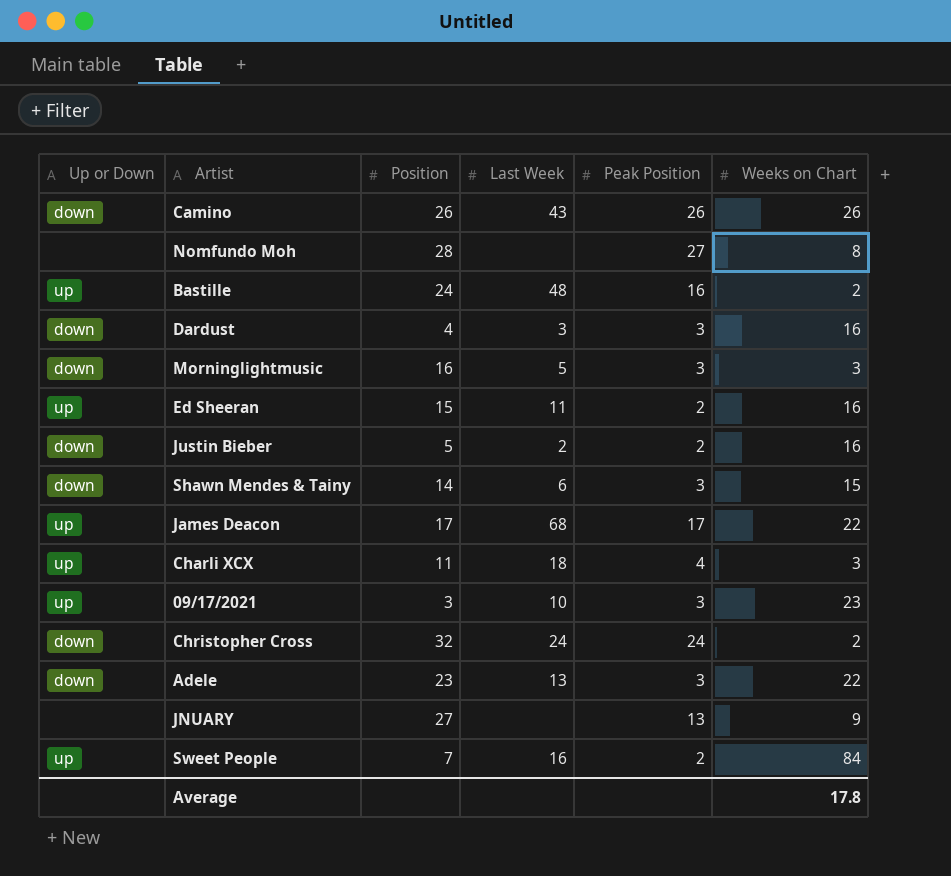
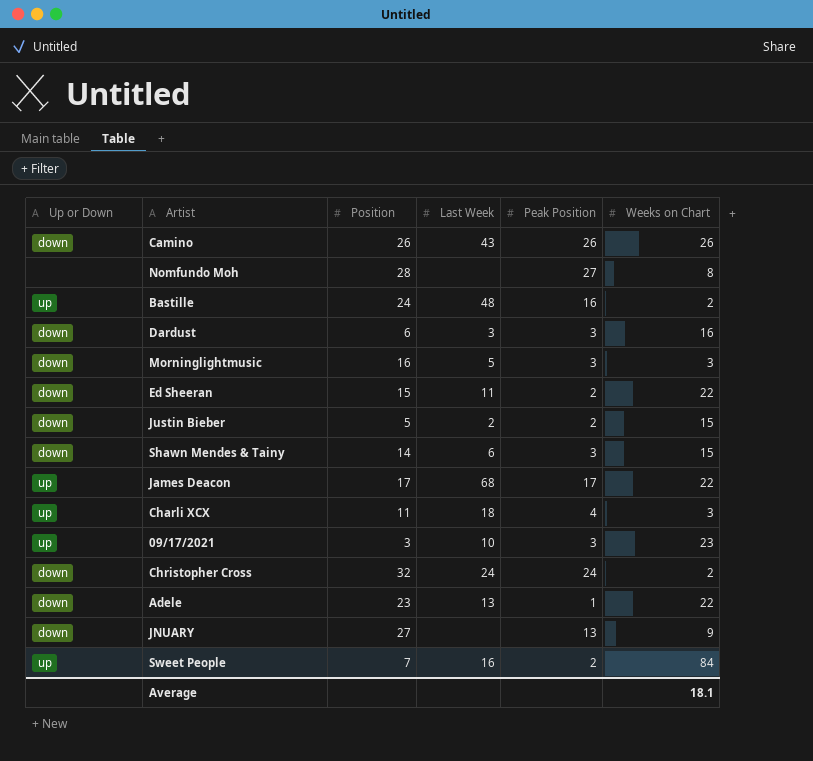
Dardust | Position: 4 -> 6
Ed Sheeran | Up or Down: up -> down
Ed Sheeran | Weeks on Chart: 16 -> 22
Justin Bieber | Weeks on Chart: 16 -> 15
Adele | Peak Position: 3 -> 1
JNUARY | Up or Down: none -> down
Average | Weeks on Chart: 17.8 -> 18.1

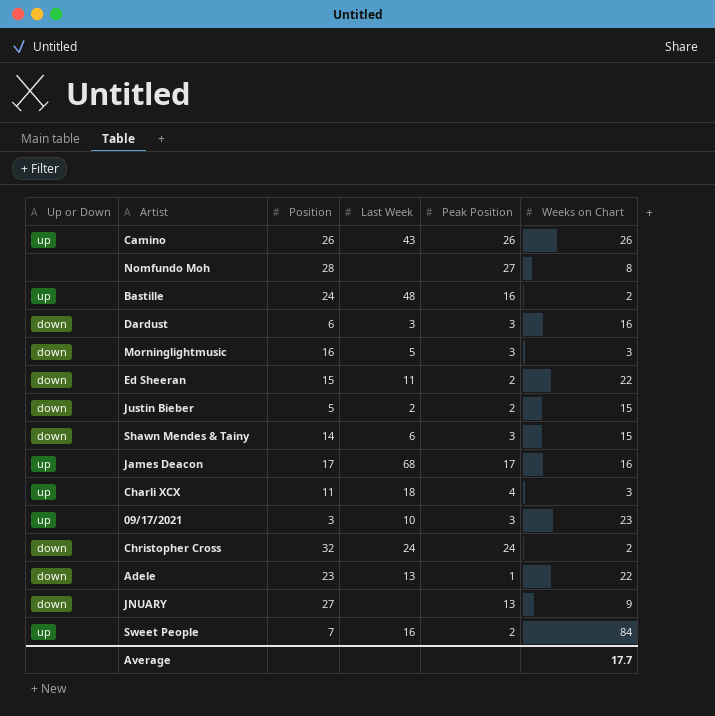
Camino | Up or Down: down -> up
James Deacon | Weeks on Chart: 22 -> 16
Average | Weeks on Chart: 18.1 -> 17.7

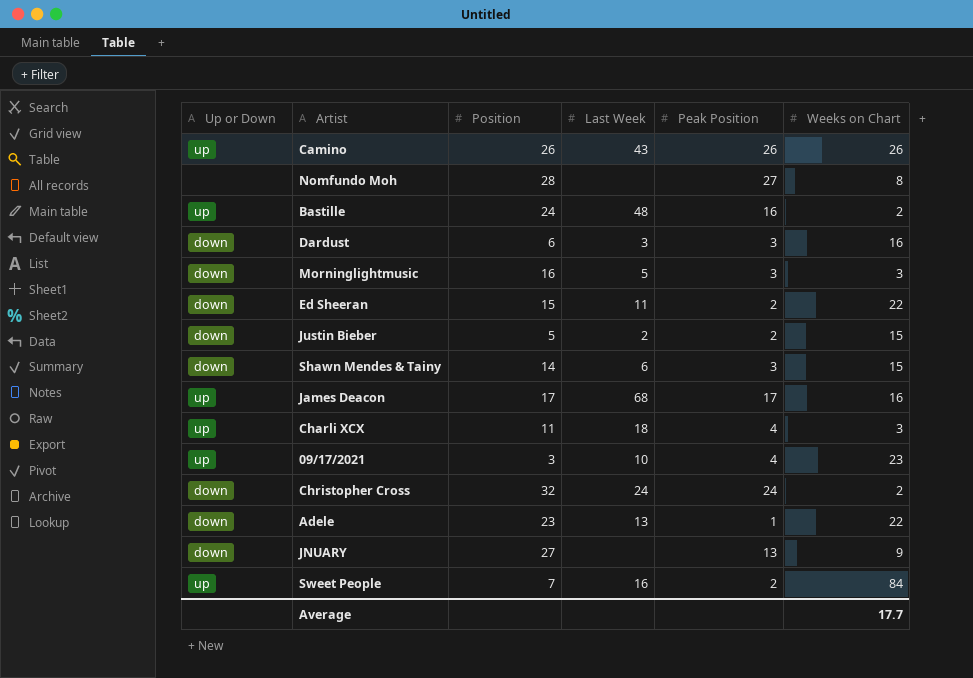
09/17/2021 | Peak Position: 3 -> 4

